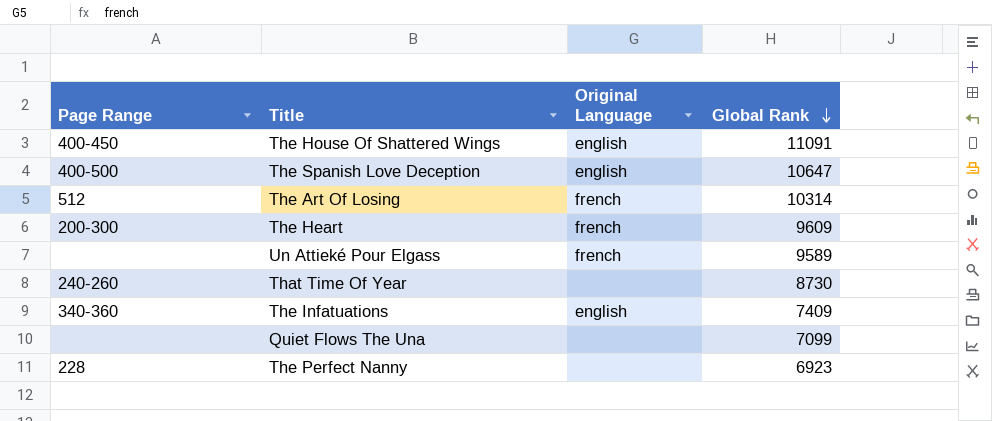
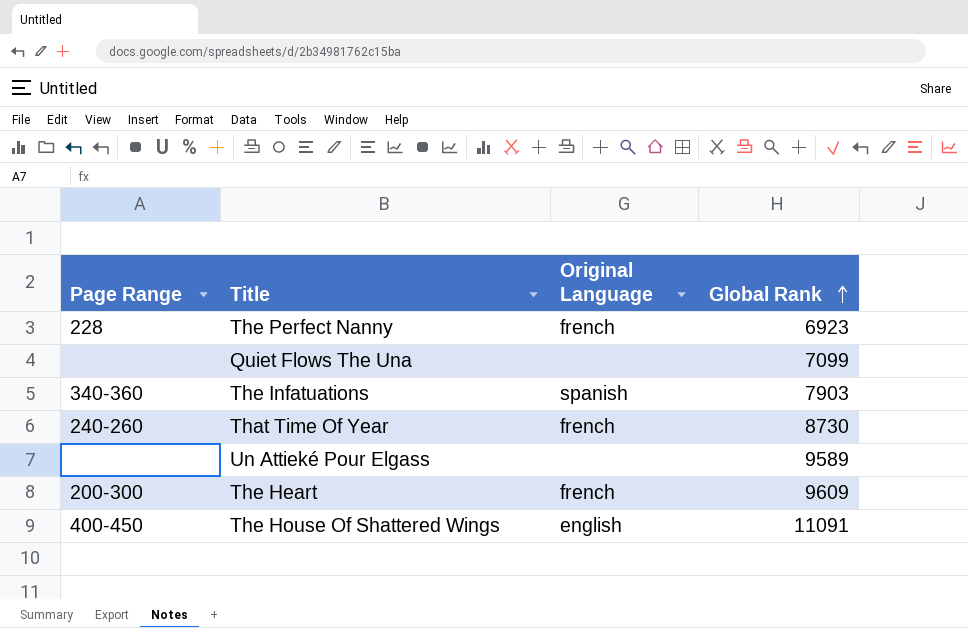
row order: Global Rank descending -> Global Rank ascending
row The Spanish Love Deception: 400-500 | english | 10647 -> none
row The Art Of Losing: 512 | french | 10314 -> none
The Perfect Nanny | Original Language: none -> french
The Infatuations | Original Language: english -> spanish
The Infatuations | Global Rank: 7409 -> 7903
That Time Of Year | Original Language: none -> french
Un Attieké Pour Elgass | Original Language: french -> none

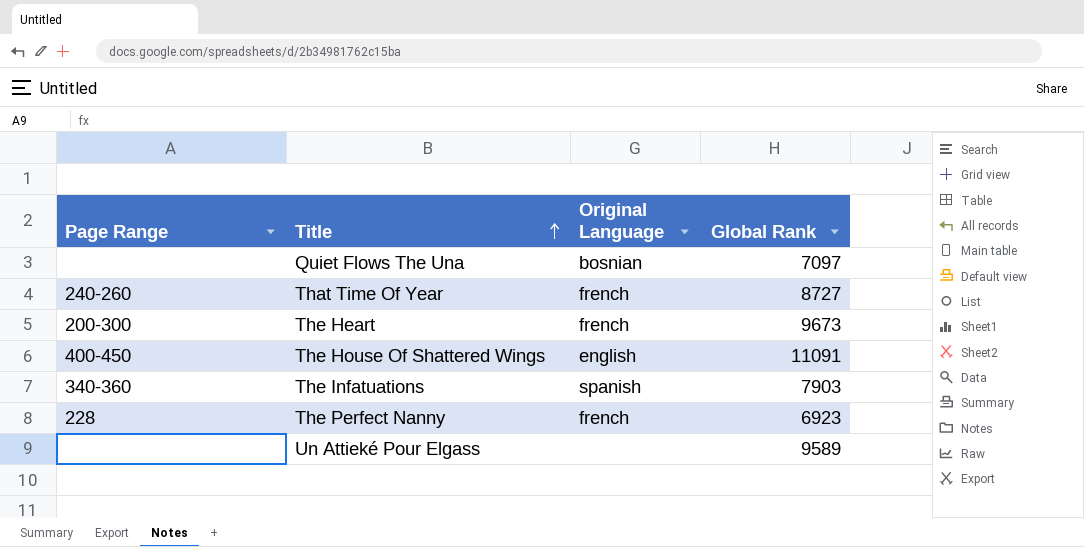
row order: Global Rank ascending -> Title ascending
Quiet Flows The Una | Original Language: none -> bosnian
Quiet Flows The Una | Global Rank: 7099 -> 7097
That Time Of Year | Global Rank: 8730 -> 8727
The Heart | Global Rank: 9609 -> 9673

